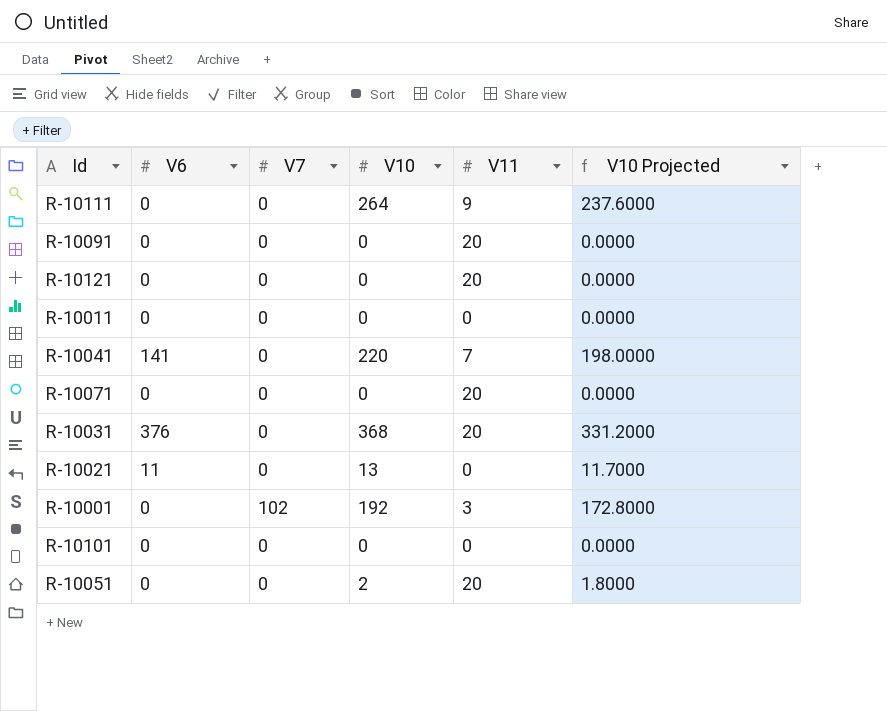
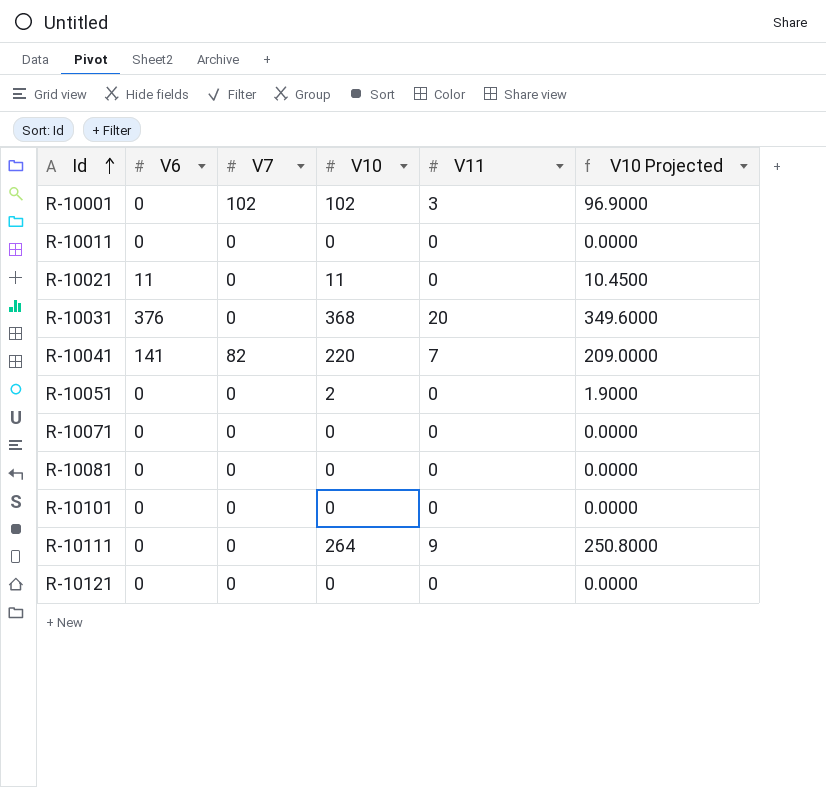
row order: none -> Id ascending
column V10 Projected | formula: [V10] * 0.9 -> [V10] * 0.95
row R-10091: 0 | 0 | 0 | 20 | 0.0000 -> none
R-10001 | V10: 192 -> 102
R-10021 | V10: 13 -> 11
R-10041 | V7: 0 -> 82
R-10051 | V11: 20 -> 0
R-10071 | V11: 20 -> 0
row R-10081: none -> 0 | 0 | 0 | 0 | 0.0000
R-10121 | V11: 20 -> 0

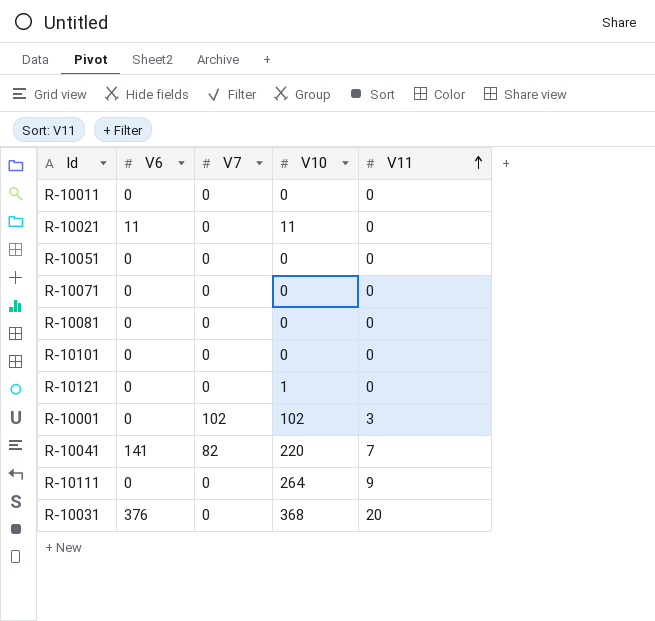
row order: Id ascending -> V11 ascending
column V10 Projected | formula: [V10] * 0.95 -> none
R-10051 | V10: 2 -> 0
R-10121 | V10: 0 -> 1

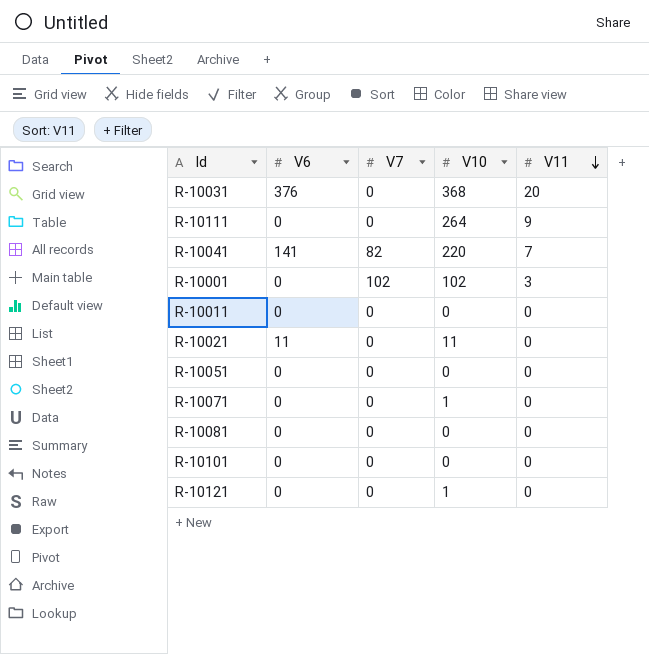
row order: V11 ascending -> V11 descending
R-10071 | V10: 0 -> 1

